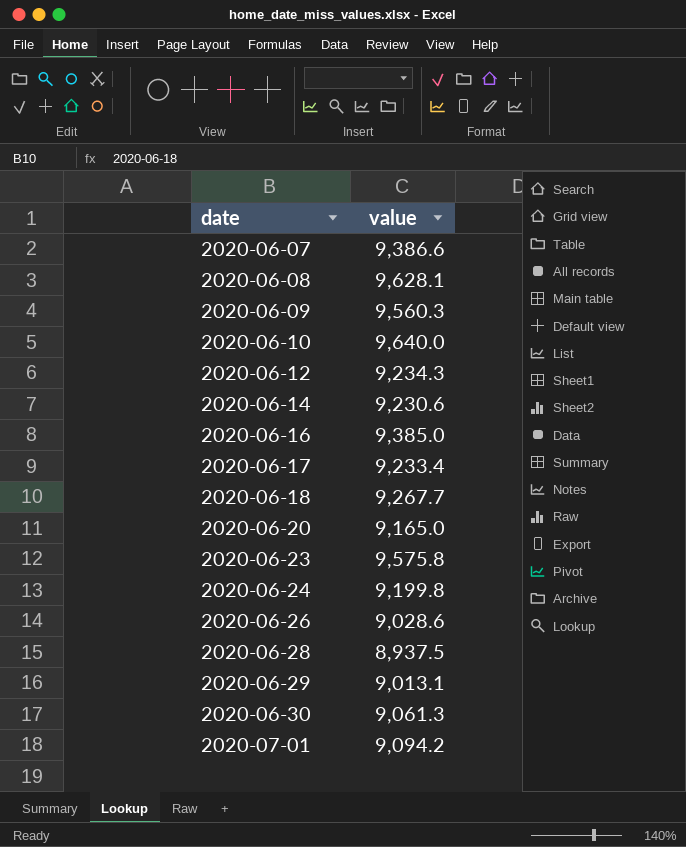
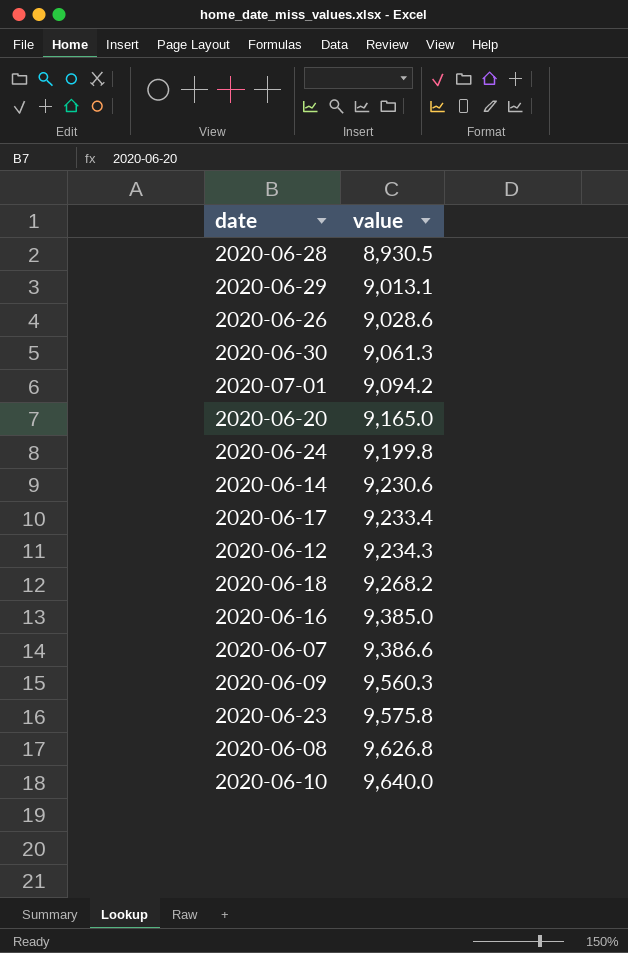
row order: date ascending -> value ascending
2020-06-28 | value: 8,937.5 -> 8,930.5
2020-06-18 | value: 9,267.7 -> 9,268.2
2020-06-08 | value: 9,628.1 -> 9,626.8

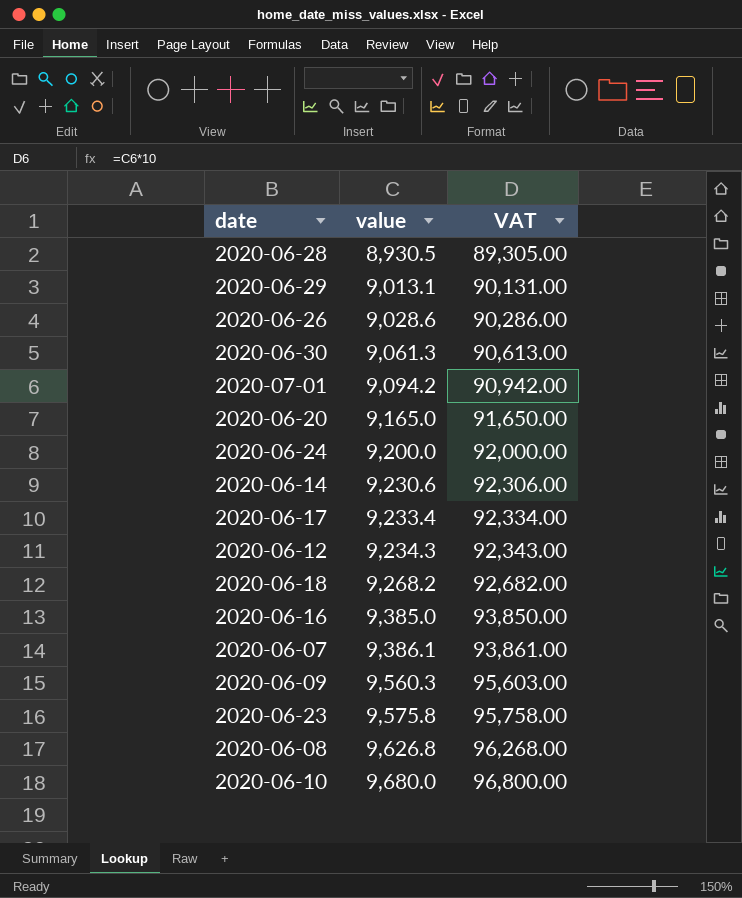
column VAT | formula: none -> [value] * 10
2020-06-24 | value: 9,199.8 -> 9,200.0
2020-06-07 | value: 9,386.6 -> 9,386.1
2020-06-10 | value: 9,640.0 -> 9,680.0

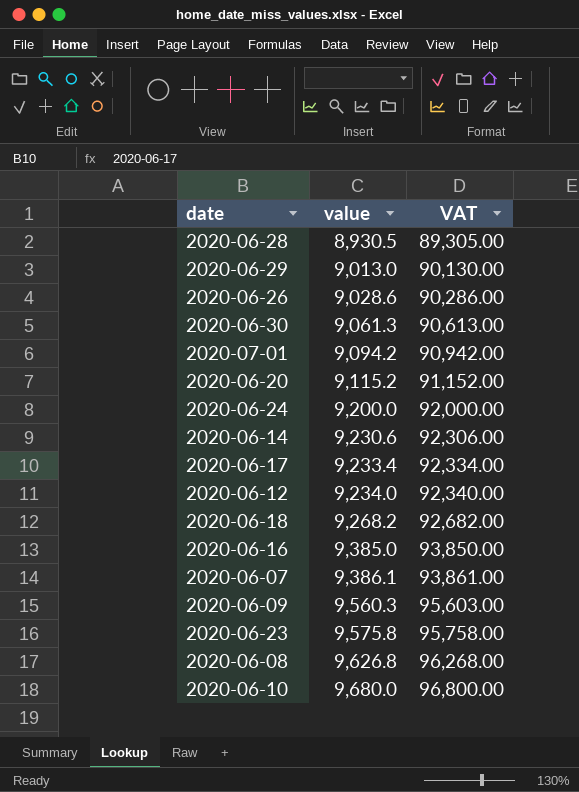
2020-06-29 | value: 9,013.1 -> 9,013.0
2020-06-29 | VAT: 90,131.00 -> 90,130.00
2020-06-20 | value: 9,165.0 -> 9,115.2
2020-06-20 | VAT: 91,650.00 -> 91,152.00
2020-06-12 | value: 9,234.3 -> 9,234.0
2020-06-12 | VAT: 92,343.00 -> 92,340.00

